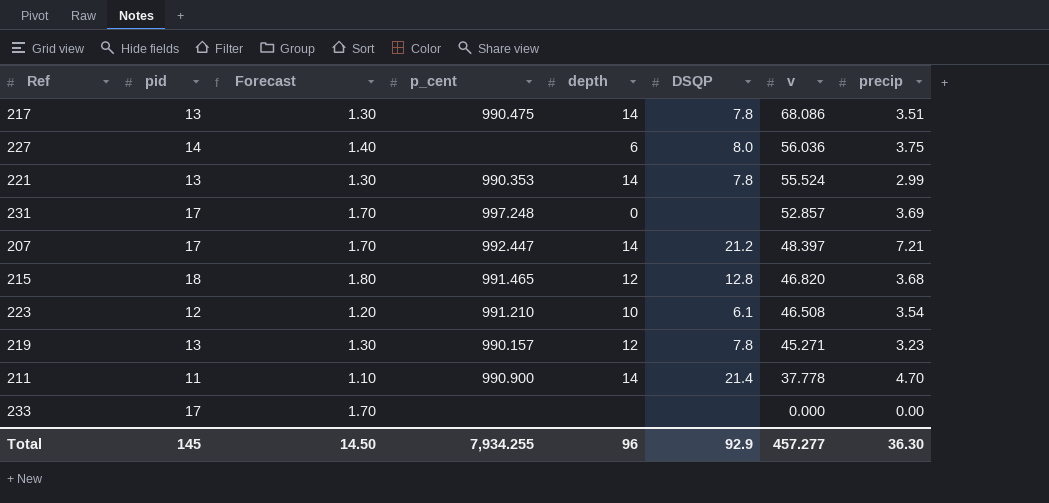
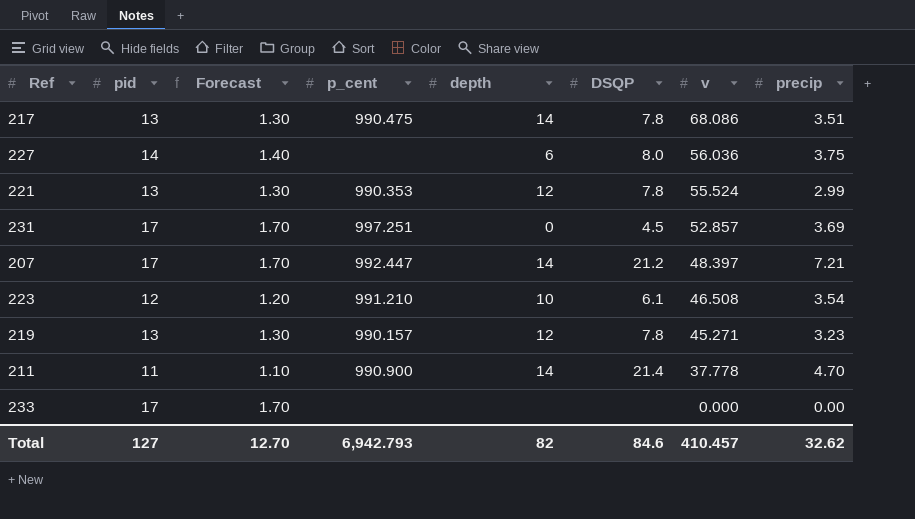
row 215: 18 | 1.80 | 991.465 | 12 | 12.8 | 46.820 | 3.68 -> none
221 | depth: 14 -> 12
231 | p_cent: 997.248 -> 997.251
231 | DSQP: none -> 4.5
Total | pid: 145 -> 127
Total | Forecast: 14.50 -> 12.70
Total | p_cent: 7,934.255 -> 6,942.793
Total | depth: 96 -> 82
Total | DSQP: 92.9 -> 84.6
Total | v: 457.277 -> 410.457
Total | precip: 36.30 -> 32.62

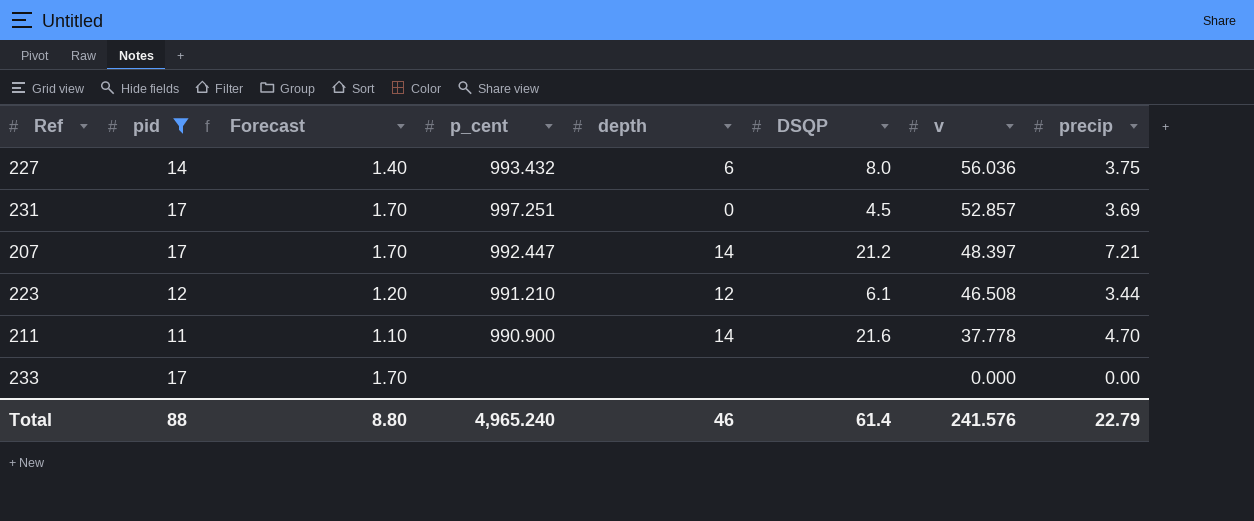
filter: none -> pid != 13
227 | p_cent: none -> 993.432
223 | depth: 10 -> 12
223 | precip: 3.54 -> 3.44
211 | DSQP: 21.4 -> 21.6
Total | pid: 127 -> 88
Total | Forecast: 12.70 -> 8.80
Total | p_cent: 6,942.793 -> 4,965.240
Total | depth: 82 -> 46
Total | DSQP: 84.6 -> 61.4
Total | v: 410.457 -> 241.576
Total | precip: 32.62 -> 22.79

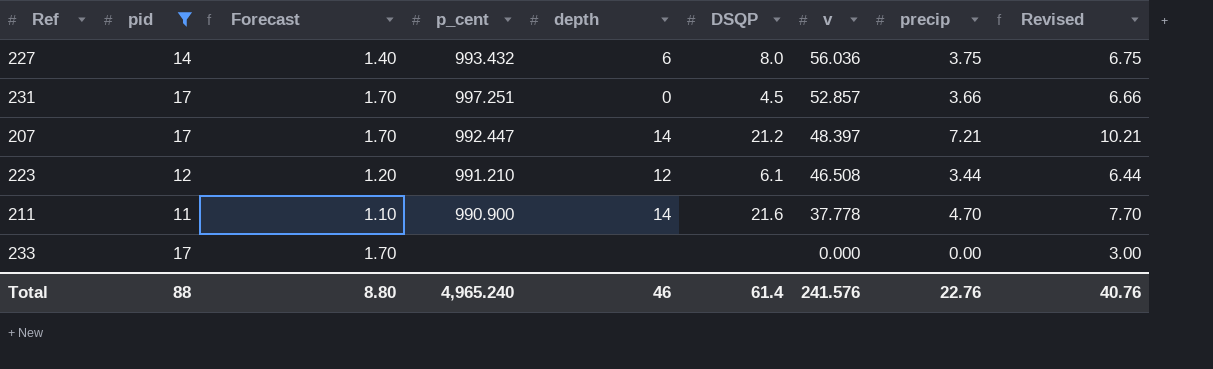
column Revised | formula: none -> [precip] + 3
231 | precip: 3.69 -> 3.66
Total | precip: 22.79 -> 22.76

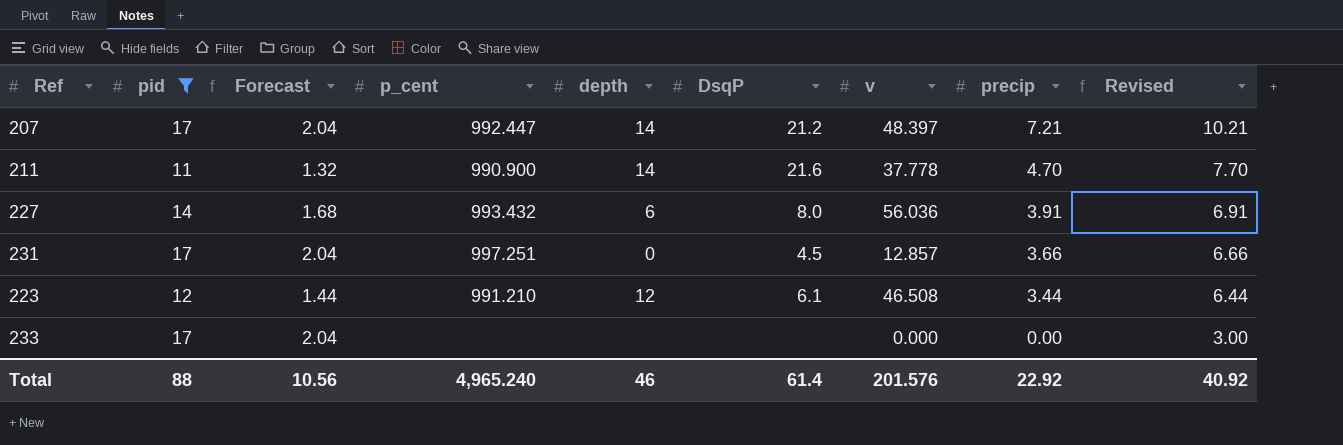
row order: v descending -> precip descending
column Forecast | formula: [pid] * 0.1 -> [pid] * 0.12
column name: DSQP -> DsqP
227 | precip: 3.75 -> 3.91
227 | Revised: 6.75 -> 6.91
231 | v: 52.857 -> 12.857
Total | Forecast: 8.80 -> 10.56
Total | v: 241.576 -> 201.576
Total | precip: 22.76 -> 22.92
Total | Revised: 40.76 -> 40.92

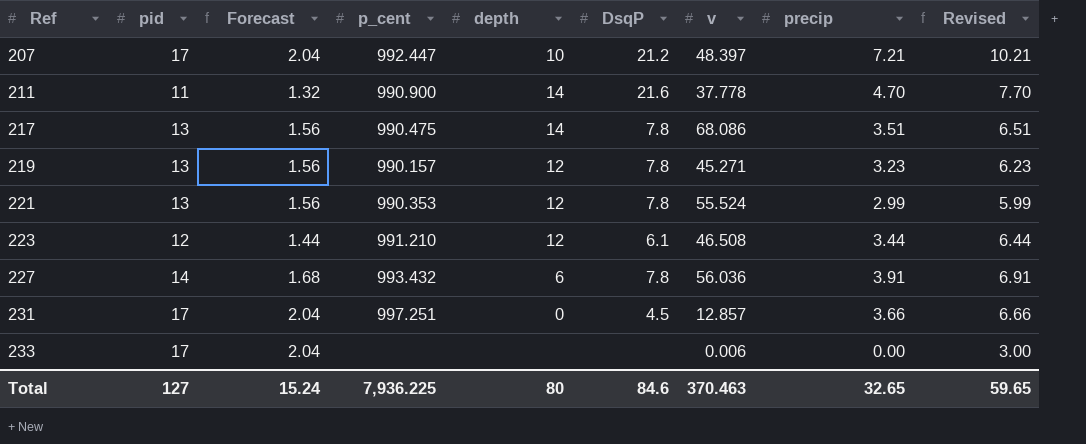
filter: pid != 13 -> none
row order: precip descending -> Ref ascending
207 | depth: 14 -> 10
227 | DsqP: 8.0 -> 7.8
233 | v: 0.000 -> 0.006
Total | pid: 88 -> 127
Total | Forecast: 10.56 -> 15.24
Total | p_cent: 4,965.240 -> 7,936.225
Total | depth: 46 -> 80
Total | DsqP: 61.4 -> 84.6
Total | v: 201.576 -> 370.463
Total | precip: 22.92 -> 32.65
Total | Revised: 40.92 -> 59.65

